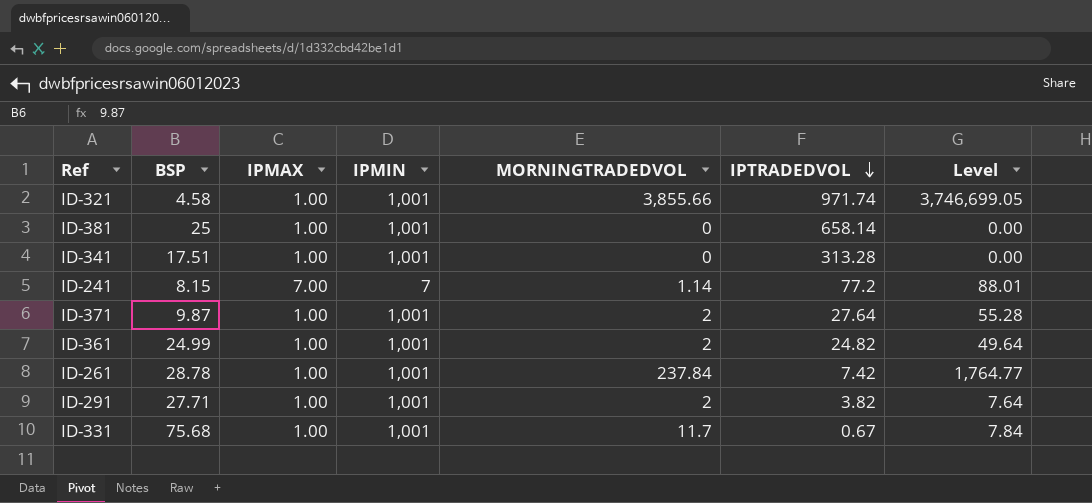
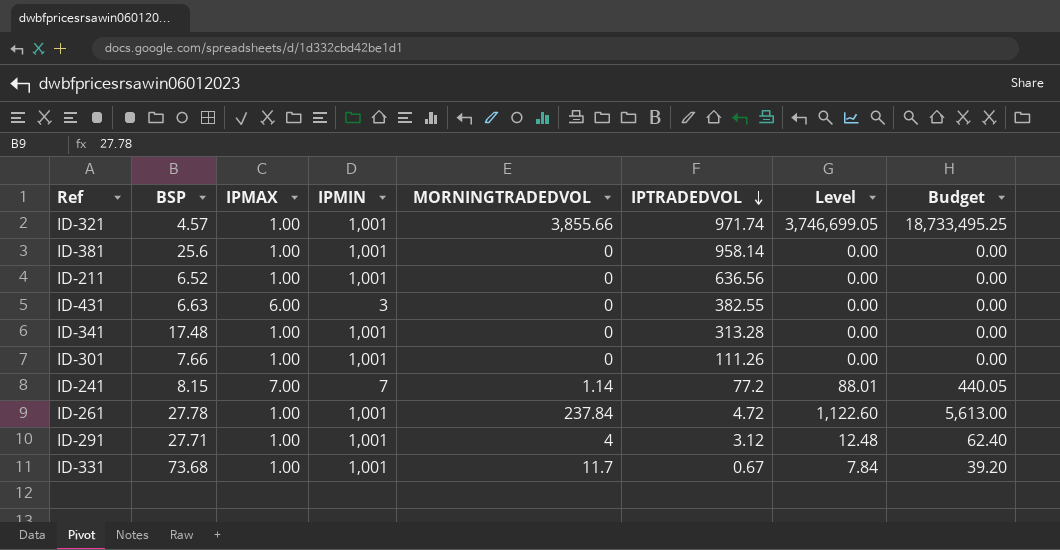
column Budget | formula: none -> [Level] * 5
row ID-371: 9.87 | 1.00 | 1,001 | 2 | 27.64 | 55.28 -> none
row ID-361: 24.99 | 1.00 | 1,001 | 2 | 24.82 | 49.64 -> none
ID-321 | BSP: 4.58 -> 4.57
ID-381 | BSP: 25 -> 25.6
ID-381 | IPTRADEDVOL: 658.14 -> 958.14
row ID-211: none -> 6.52 | 1.00 | 1,001 | 0 | 636.56 | 0.00 | 0.00
row ID-431: none -> 6.63 | 6.00 | 3 | 0 | 382.55 | 0.00 | 0.00
ID-341 | BSP: 17.51 -> 17.48
row ID-301: none -> 7.66 | 1.00 | 1,001 | 0 | 111.26 | 0.00 | 0.00
ID-261 | BSP: 28.78 -> 27.78
ID-261 | IPTRADEDVOL: 7.42 -> 4.72
ID-261 | Level: 1,764.77 -> 1,122.60
ID-291 | MORNINGTRADEDVOL: 2 -> 4
ID-291 | IPTRADEDVOL: 3.82 -> 3.12
ID-291 | Level: 7.64 -> 12.48
ID-331 | BSP: 75.68 -> 73.68

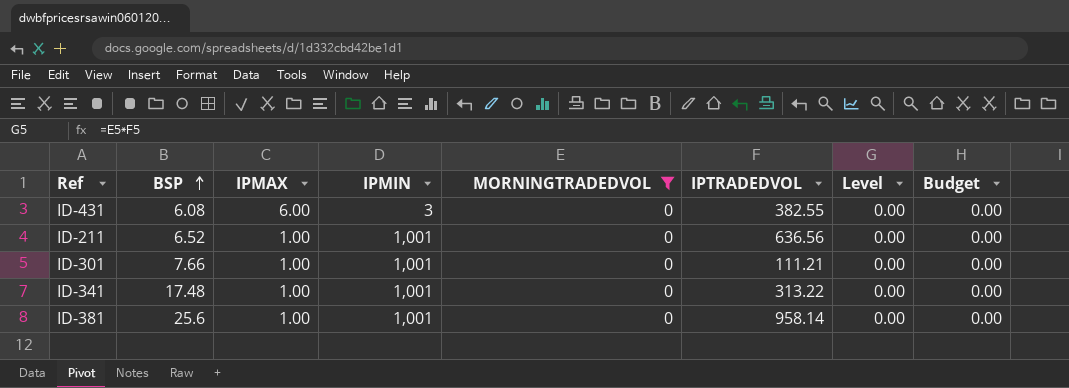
filter: none -> MORNINGTRADEDVOL = 0
row order: IPTRADEDVOL descending -> BSP ascending
ID-431 | BSP: 6.63 -> 6.08
ID-301 | IPTRADEDVOL: 111.26 -> 111.21
ID-341 | IPTRADEDVOL: 313.28 -> 313.22

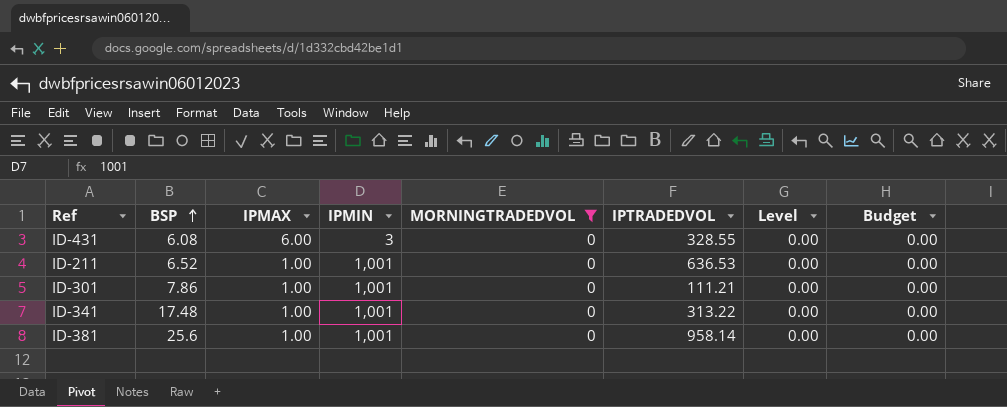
ID-431 | IPTRADEDVOL: 382.55 -> 328.55
ID-211 | IPTRADEDVOL: 636.56 -> 636.53
ID-301 | BSP: 7.66 -> 7.86

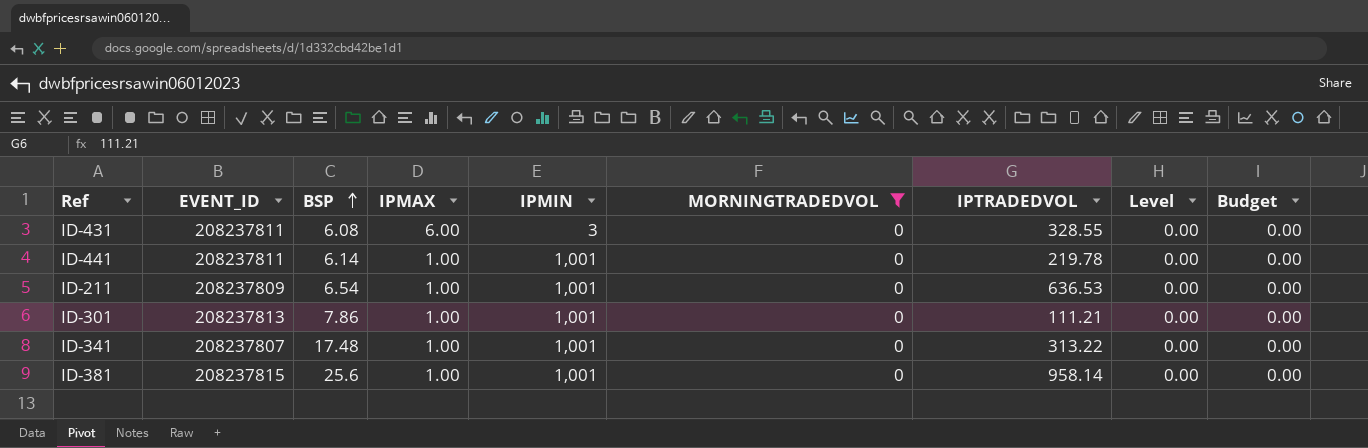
column EVENT_ID | position: none -> 2
row ID-441: none -> 208237811 | 6.14 | 1.00 | 1,001 | 0 | 219.78 | 0.00 | 0.00
ID-211 | BSP: 6.52 -> 6.54

